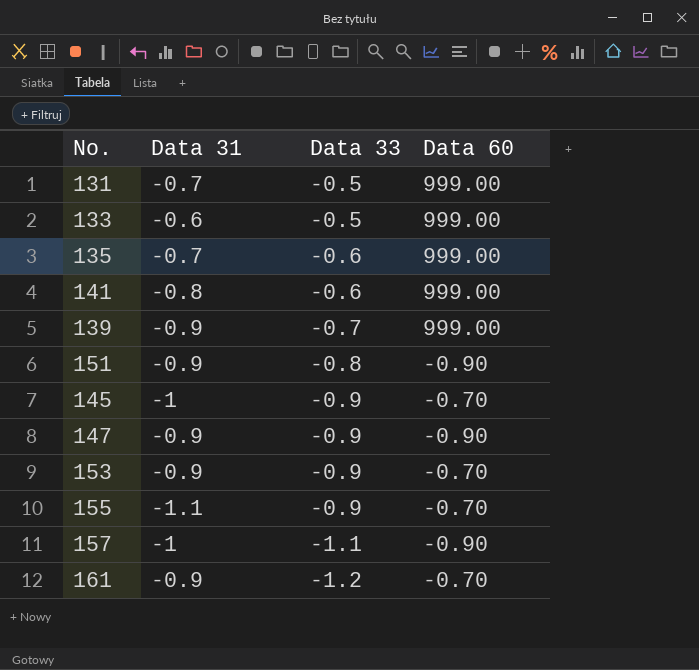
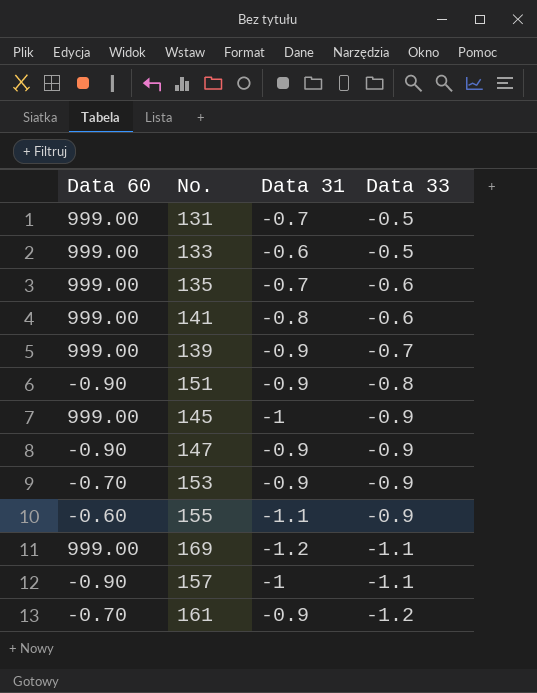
column Data 60 | position: 4 -> 1
145 | Data 60: -0.70 -> 999.00
155 | Data 60: -0.70 -> -0.60
row 169: none -> 999.00 | -1.2 | -1.1

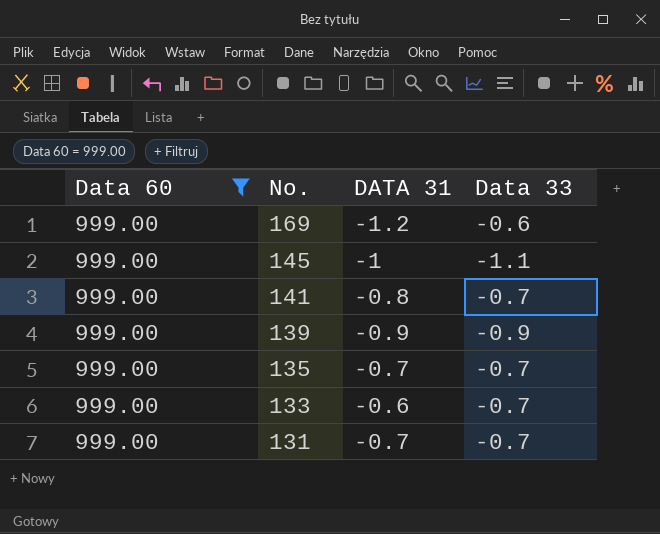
filter: none -> Data 60 = 999.00
row order: Data 33 descending -> No. descending
column name: Data 31 -> DATA 31
169 | Data 33: -1.1 -> -0.6
145 | Data 33: -0.9 -> -1.1
141 | Data 33: -0.6 -> -0.7
139 | Data 33: -0.7 -> -0.9
135 | Data 33: -0.6 -> -0.7
133 | Data 33: -0.5 -> -0.7
131 | Data 33: -0.5 -> -0.7

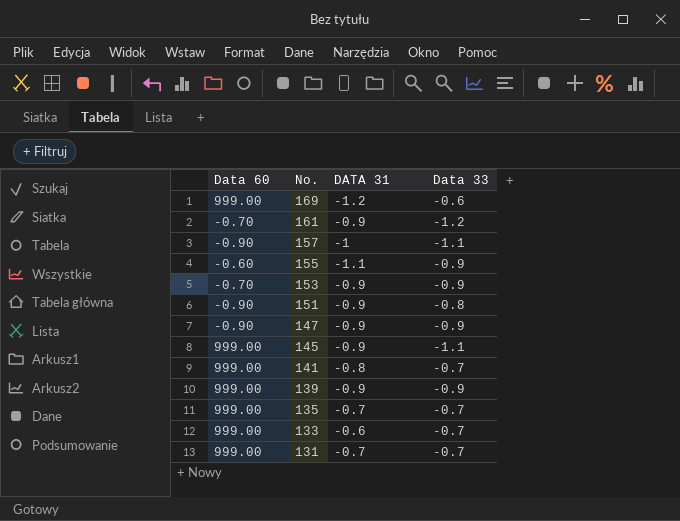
filter: Data 60 = 999.00 -> none
145 | DATA 31: -1 -> -0.9

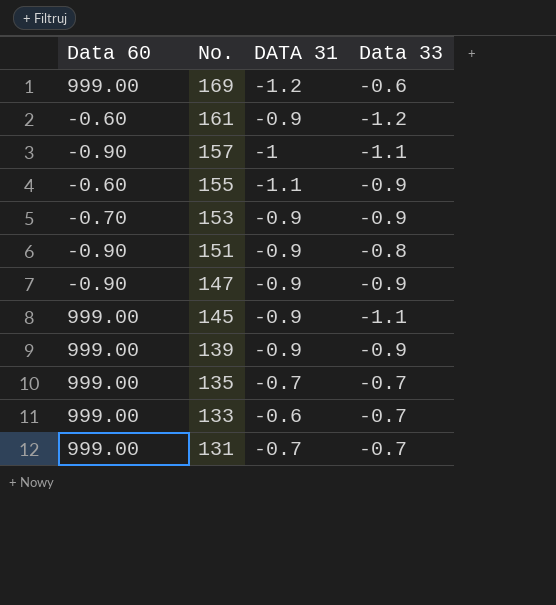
row 141: 999.00 | -0.8 | -0.7 -> none
161 | Data 60: -0.70 -> -0.60

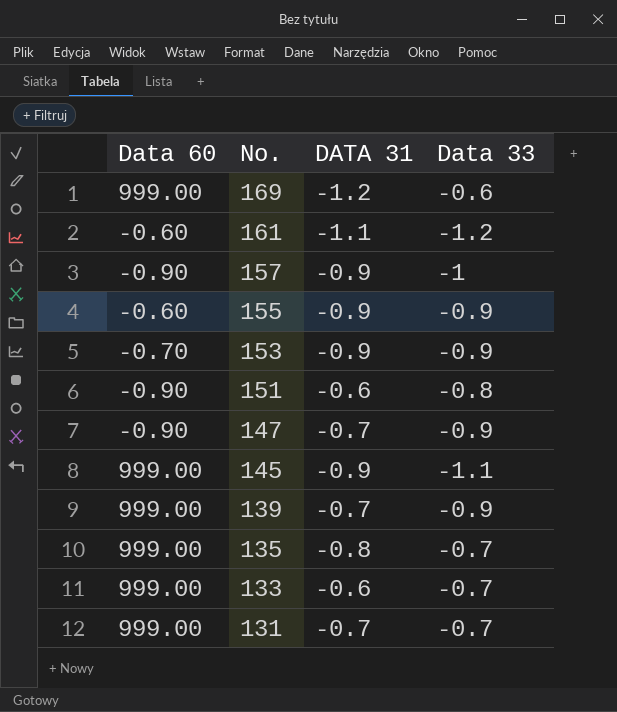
161 | DATA 31: -0.9 -> -1.1
157 | DATA 31: -1 -> -0.9
157 | Data 33: -1.1 -> -1
155 | DATA 31: -1.1 -> -0.9
151 | DATA 31: -0.9 -> -0.6
147 | DATA 31: -0.9 -> -0.7
139 | DATA 31: -0.9 -> -0.7
135 | DATA 31: -0.7 -> -0.8

